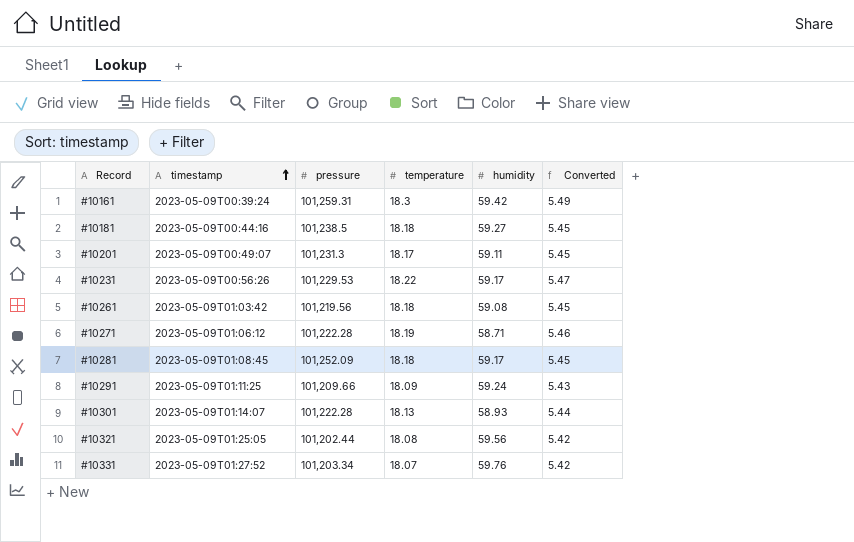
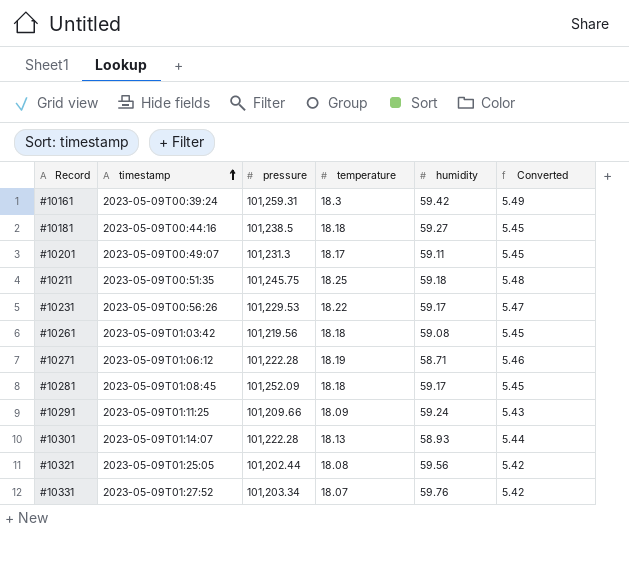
row #10211: none -> 2023-05-09T00:51:35 | 101,245.75 | 18.25 | 59.18 | 5.48

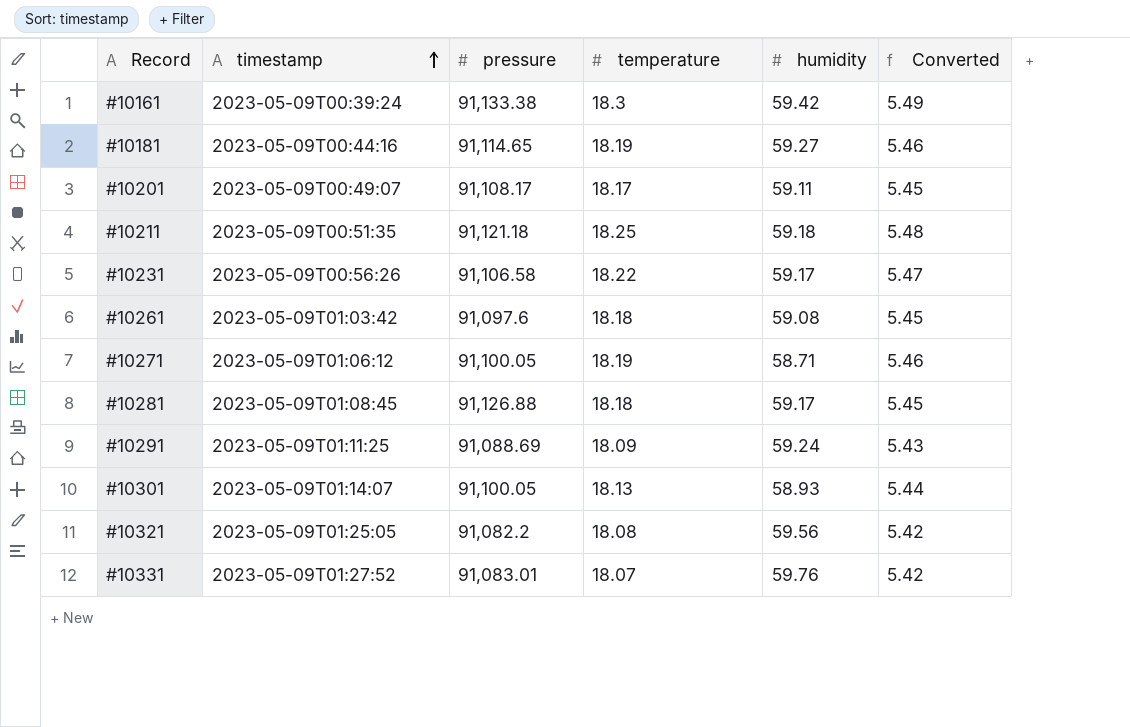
#10161 | pressure: 101,259.31 -> 91,133.38
#10181 | pressure: 101,238.5 -> 91,114.65
#10181 | temperature: 18.18 -> 18.19
#10181 | Converted: 5.45 -> 5.46
#10201 | pressure: 101,231.3 -> 91,108.17
#10211 | pressure: 101,245.75 -> 91,121.18
#10231 | pressure: 101,229.53 -> 91,106.58
#10261 | pressure: 101,219.56 -> 91,097.6
#10271 | pressure: 101,222.28 -> 91,100.05
#10281 | pressure: 101,252.09 -> 91,126.88
#10291 | pressure: 101,209.66 -> 91,088.69
#10301 | pressure: 101,222.28 -> 91,100.05
#10321 | pressure: 101,202.44 -> 91,082.2
#10331 | pressure: 101,203.34 -> 91,083.01

